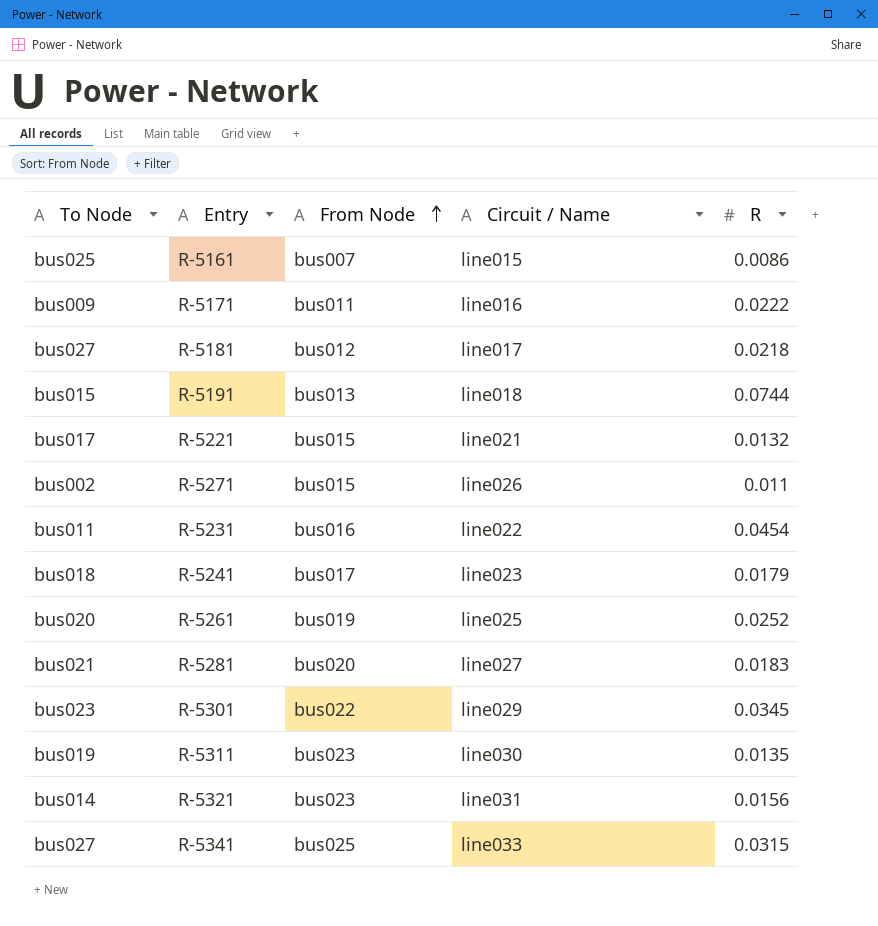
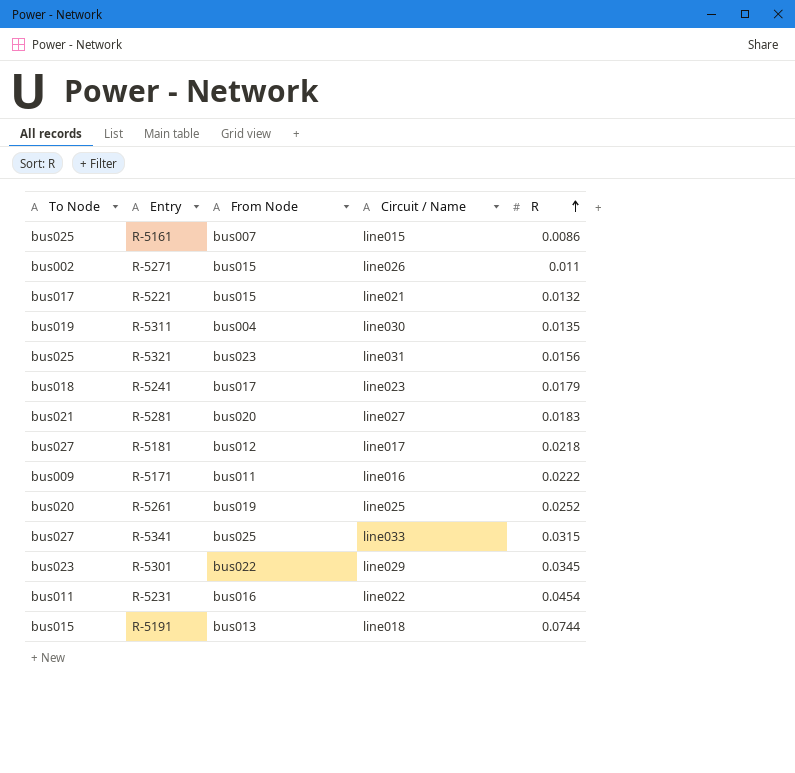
row order: From Node ascending -> R ascending
R-5311 | From Node: bus023 -> bus004
R-5321 | To Node: bus014 -> bus025

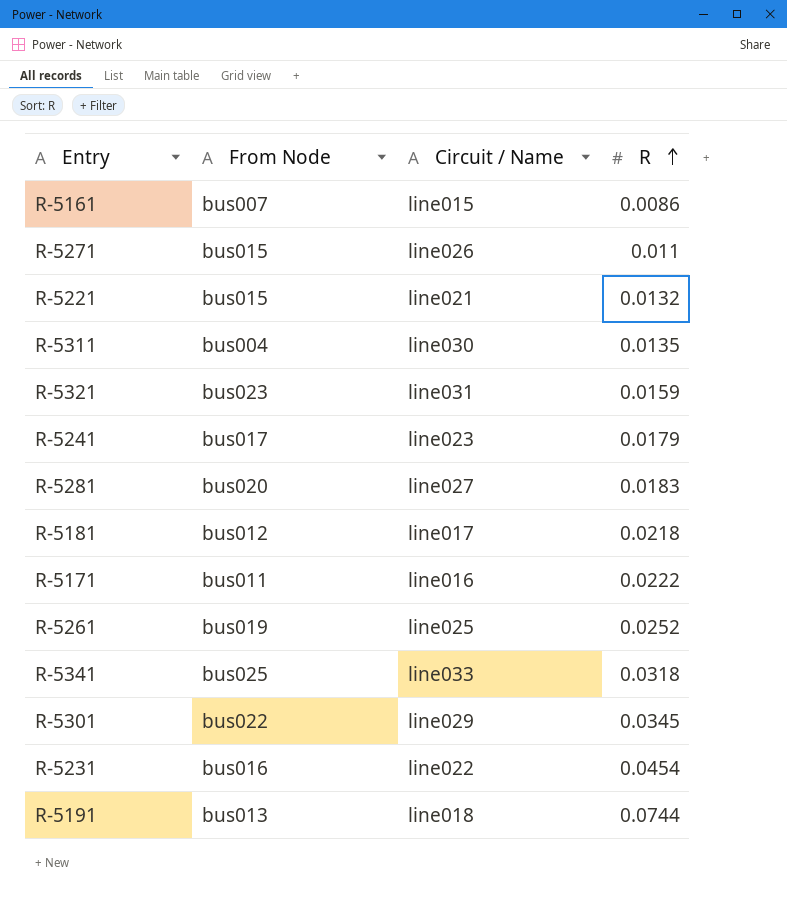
column To Node | position: 1 -> none
R-5321 | R: 0.0156 -> 0.0159
R-5341 | R: 0.0315 -> 0.0318

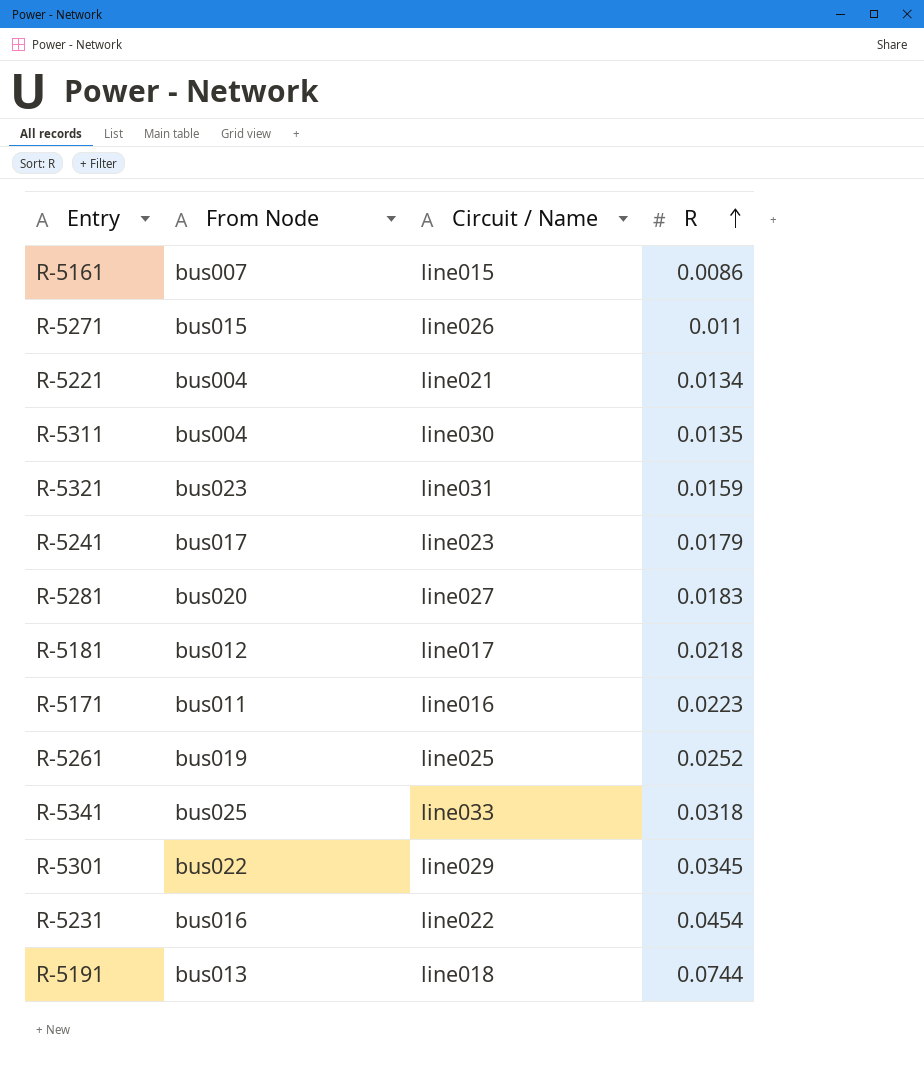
R-5221 | From Node: bus015 -> bus004
R-5221 | R: 0.0132 -> 0.0134
R-5171 | R: 0.0222 -> 0.0223

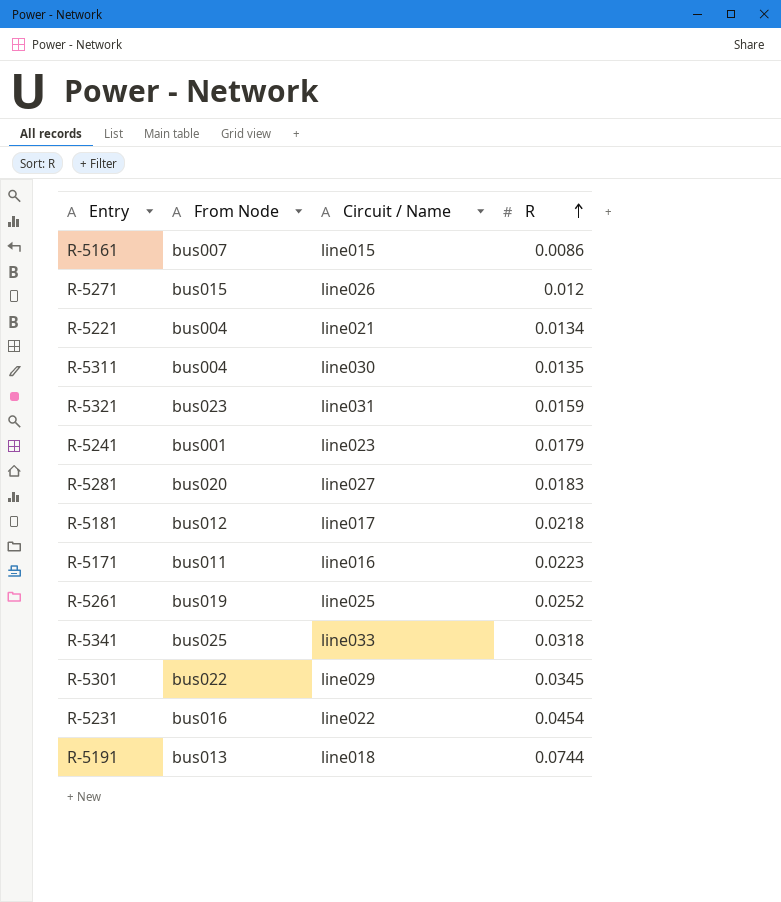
R-5271 | R: 0.011 -> 0.012
R-5241 | From Node: bus017 -> bus001

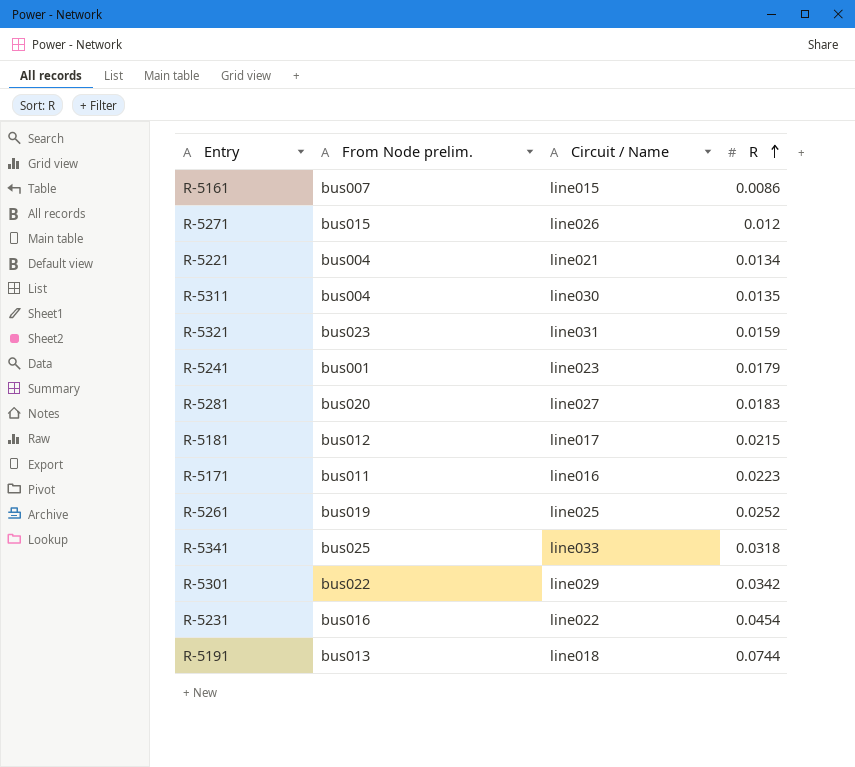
column name: From Node -> From Node prelim.
R-5181 | R: 0.0218 -> 0.0215
R-5301 | R: 0.0345 -> 0.0342

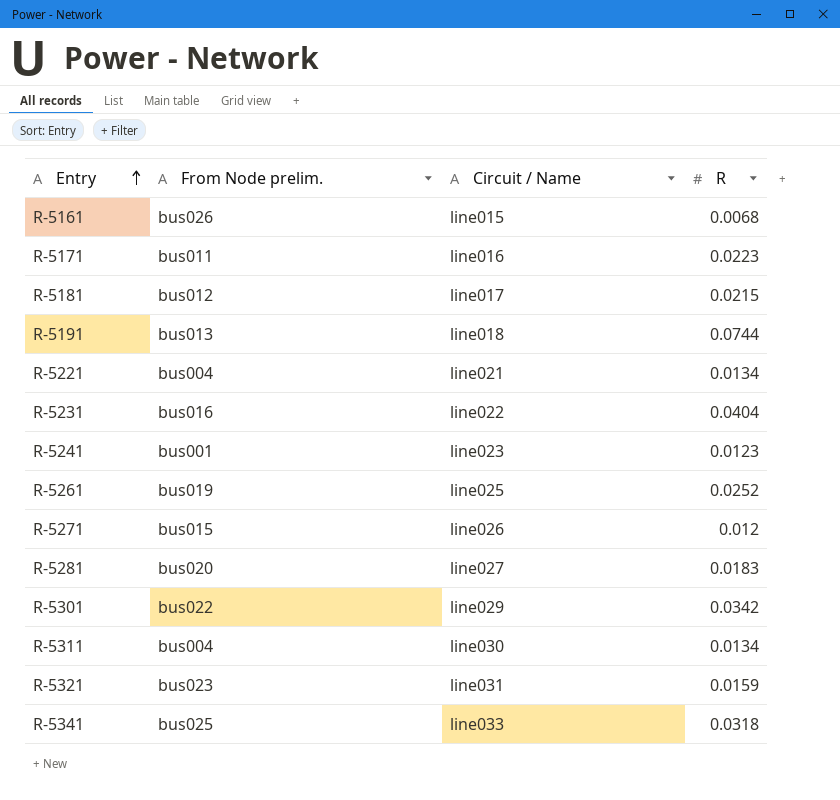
row order: R ascending -> Entry ascending
R-5161 | From Node prelim.: bus007 -> bus026
R-5161 | R: 0.0086 -> 0.0068
R-5231 | R: 0.0454 -> 0.0404
R-5241 | R: 0.0179 -> 0.0123
R-5311 | R: 0.0135 -> 0.0134

